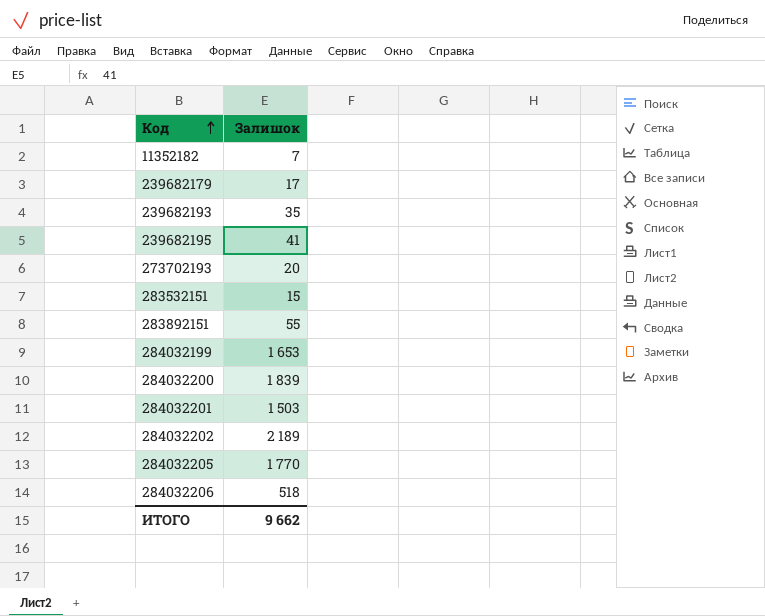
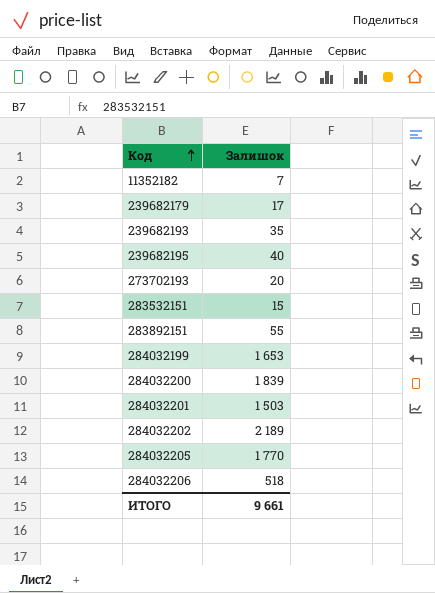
239682195 | Залишок: 41 -> 40
ИТОГО | Залишок: 9 662 -> 9 661

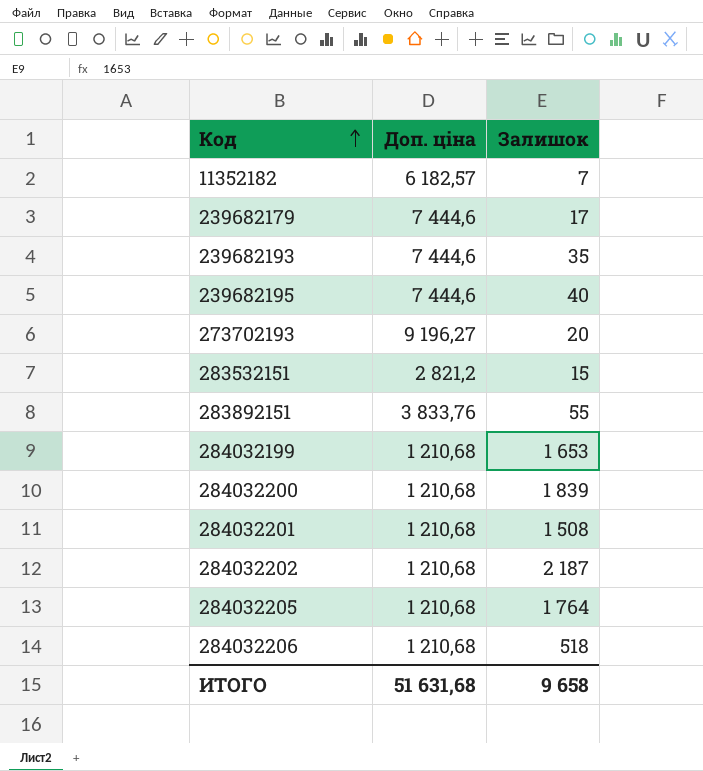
column Доп. ціна | position: none -> 2
284032201 | Залишок: 1 503 -> 1 508
284032202 | Залишок: 2 189 -> 2 187
284032205 | Залишок: 1 770 -> 1 764
ИТОГО | Залишок: 9 661 -> 9 658

